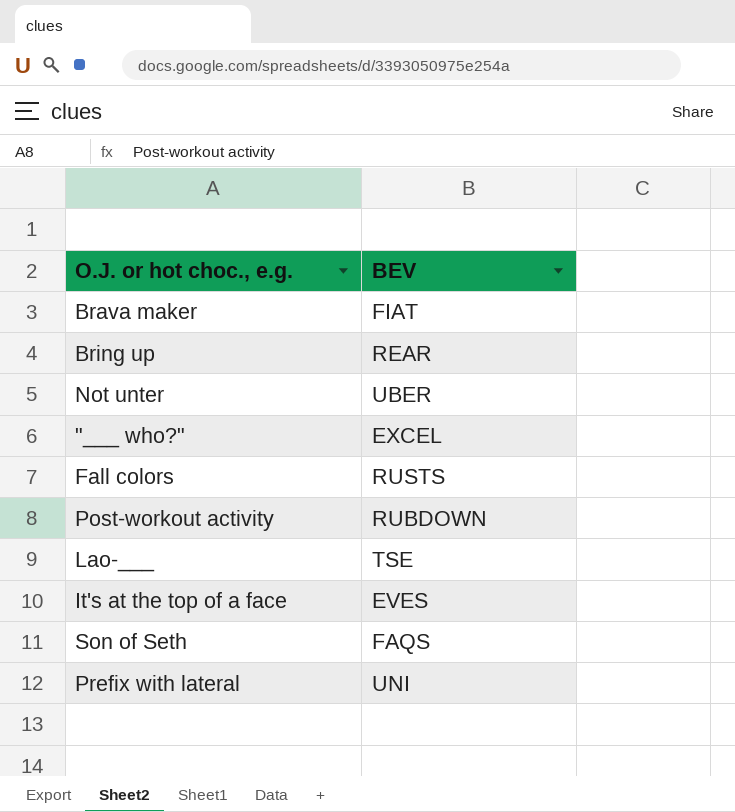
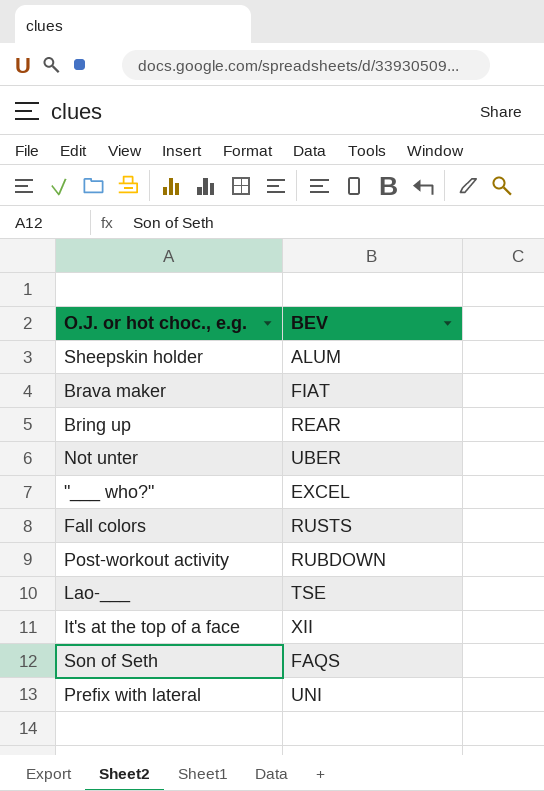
row Sheepskin holder: none -> ALUM
It's at the top of a face | BEV: EVES -> XII

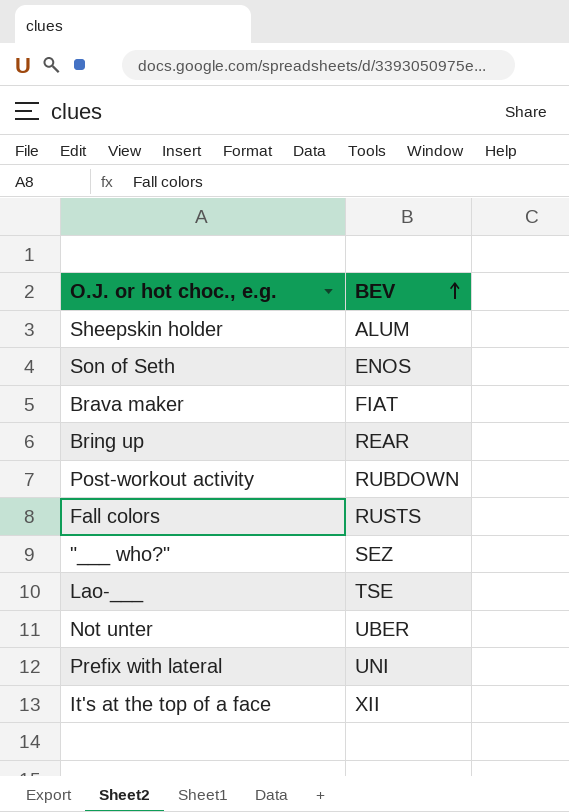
row order: none -> BEV ascending
Son of Seth | BEV: FAQS -> ENOS
"___ who?" | BEV: EXCEL -> SEZ

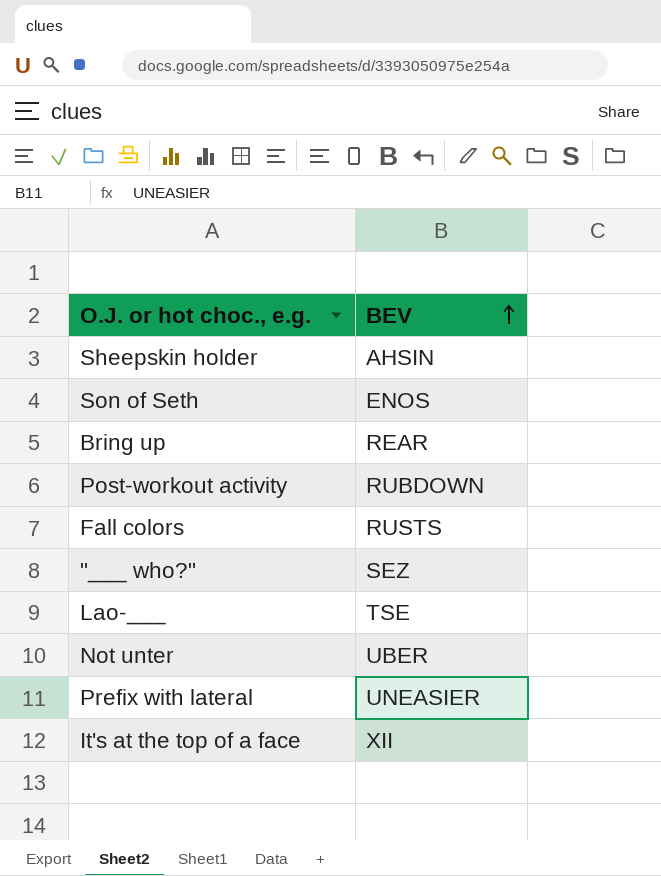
row Brava maker: FIAT -> none
Sheepskin holder | BEV: ALUM -> AHSIN
Prefix with lateral | BEV: UNI -> UNEASIER

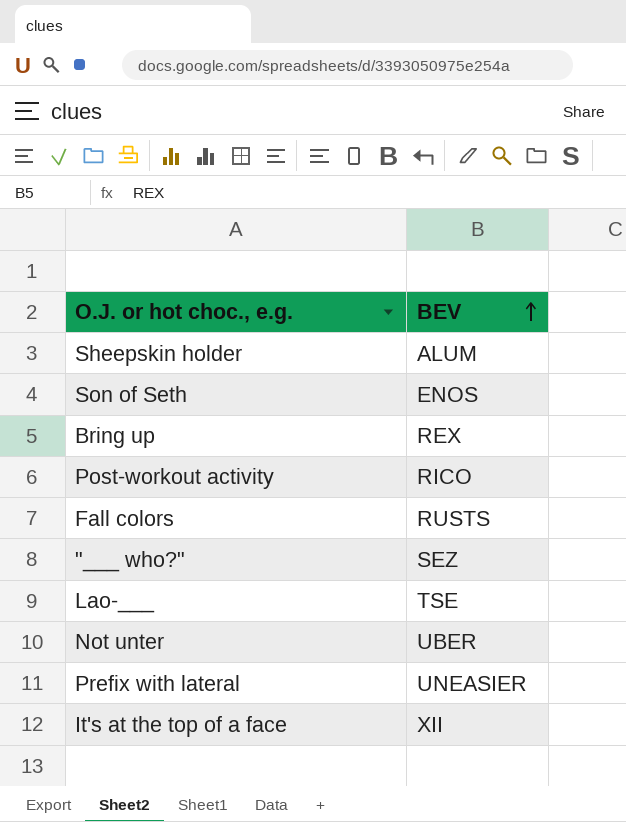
Sheepskin holder | BEV: AHSIN -> ALUM
Bring up | BEV: REAR -> REX
Post-workout activity | BEV: RUBDOWN -> RICO

